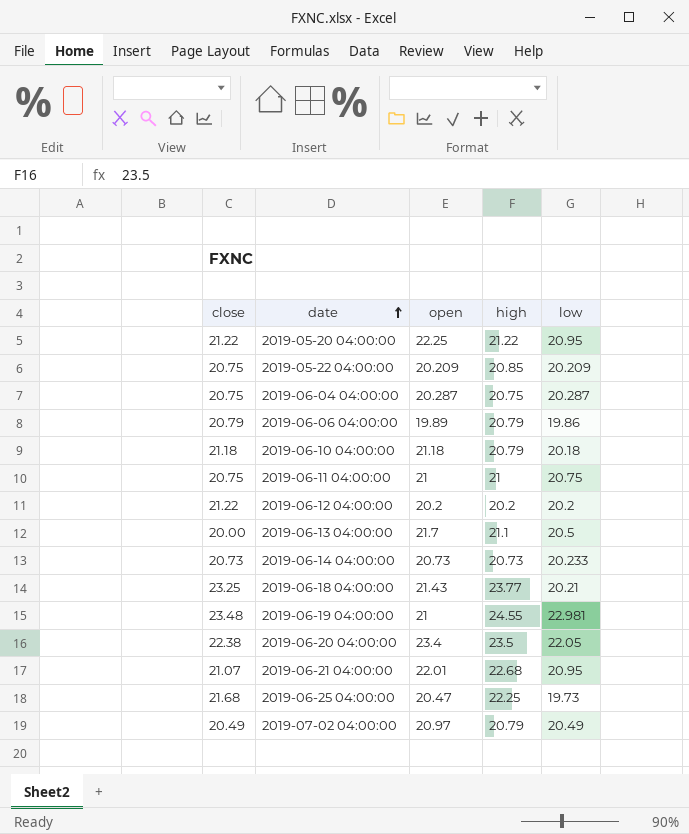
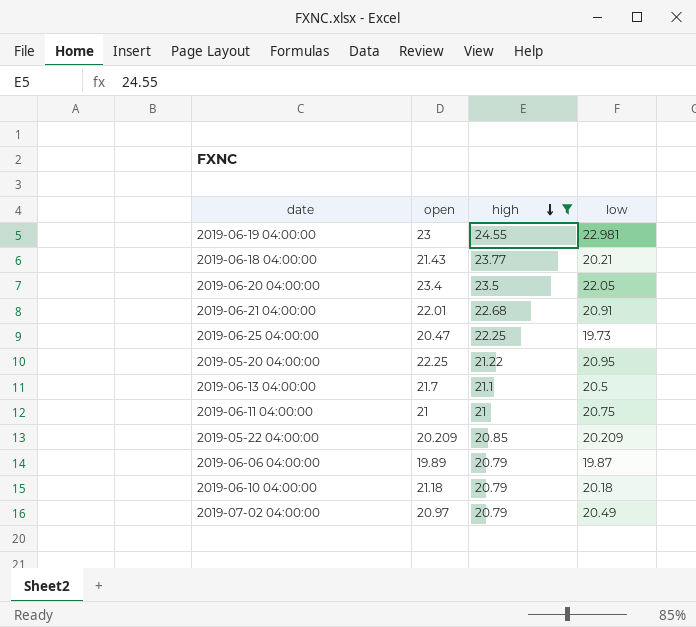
filter: none -> high >= 20.79
row order: date ascending -> high descending
column close | position: 1 -> none
2019-06-19 04:00:00 | open: 21 -> 23
2019-06-21 04:00:00 | low: 20.95 -> 20.91
2019-06-06 04:00:00 | low: 19.86 -> 19.87

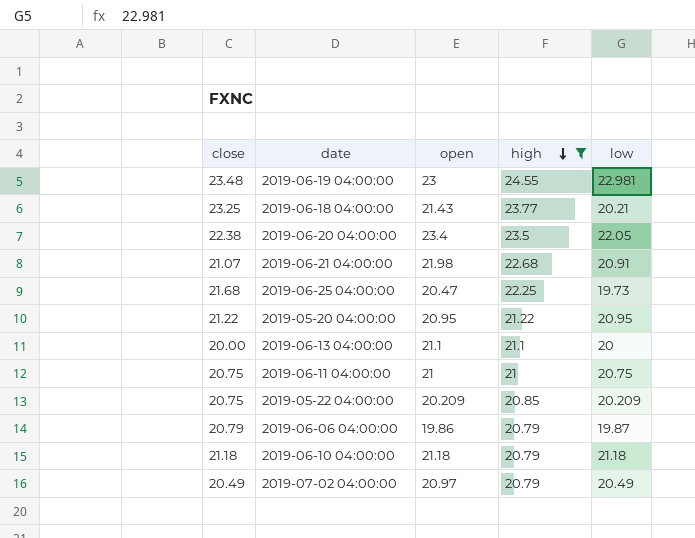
column close | position: none -> 1
2019-06-21 04:00:00 | open: 22.01 -> 21.98
2019-05-20 04:00:00 | open: 22.25 -> 20.95
2019-06-13 04:00:00 | open: 21.7 -> 21.1
2019-06-13 04:00:00 | low: 20.5 -> 20
2019-06-06 04:00:00 | open: 19.89 -> 19.86
2019-06-10 04:00:00 | low: 20.18 -> 21.18

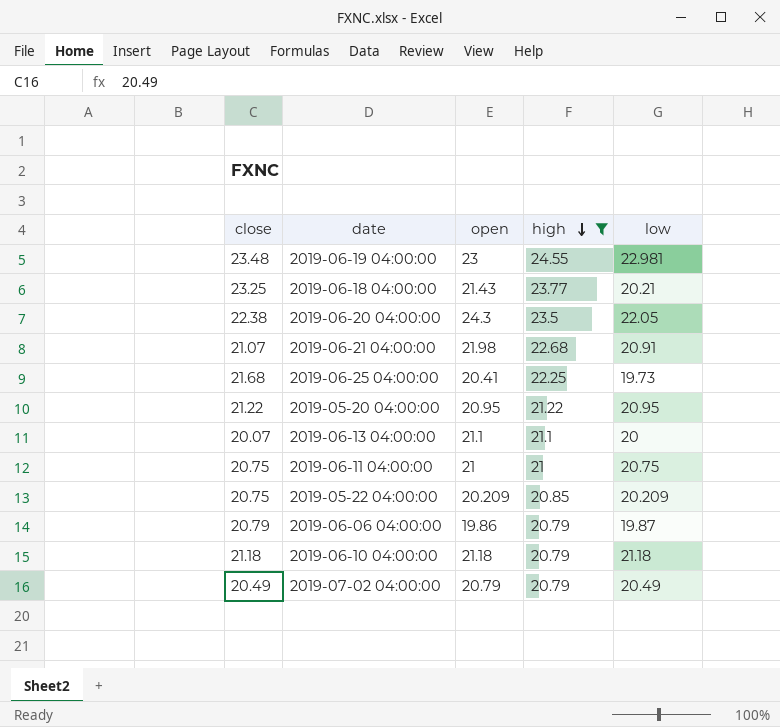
2019-06-20 04:00:00 | open: 23.4 -> 24.3
2019-06-25 04:00:00 | open: 20.47 -> 20.41
2019-06-13 04:00:00 | close: 20.00 -> 20.07
2019-07-02 04:00:00 | open: 20.97 -> 20.79

